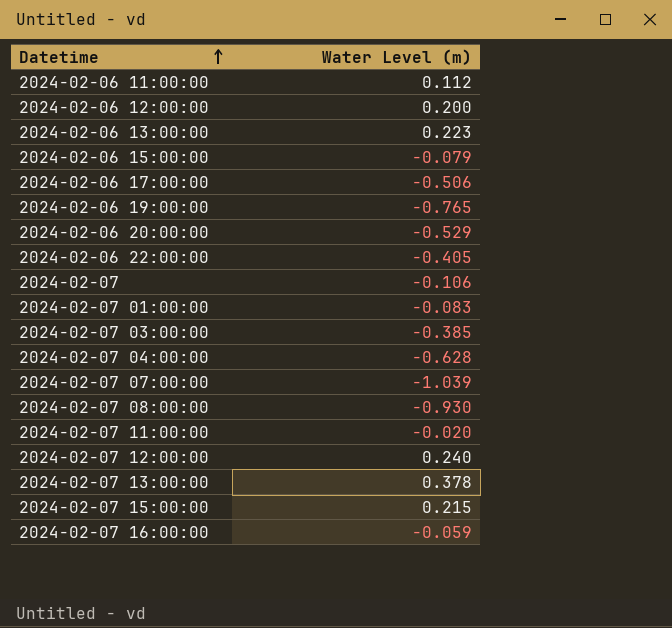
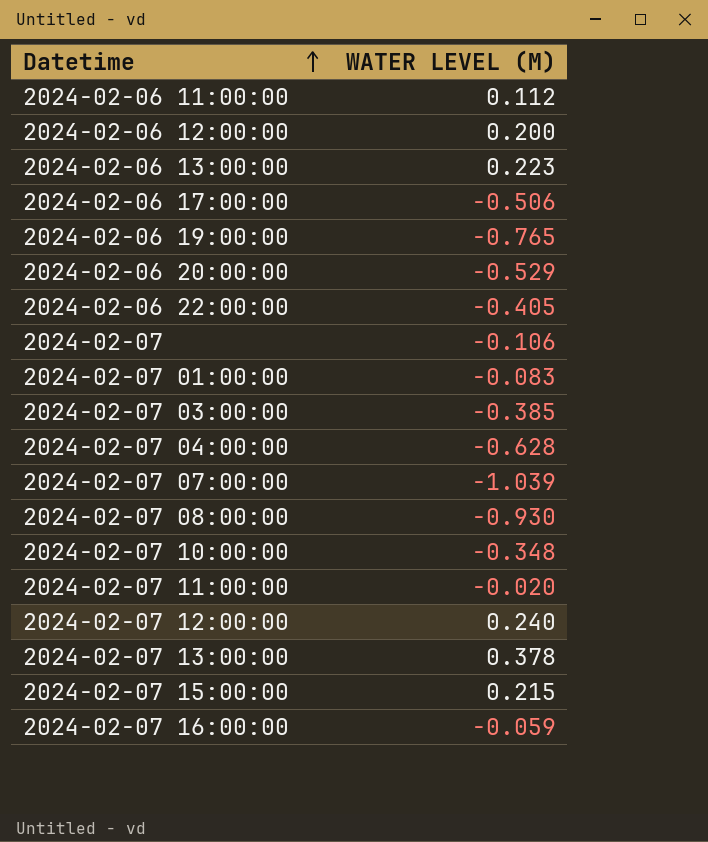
column name: Water Level (m) -> WATER LEVEL (M)
row 2024-02-06 15:00:00: -0.079 -> none
row 2024-02-07 10:00:00: none -> -0.348

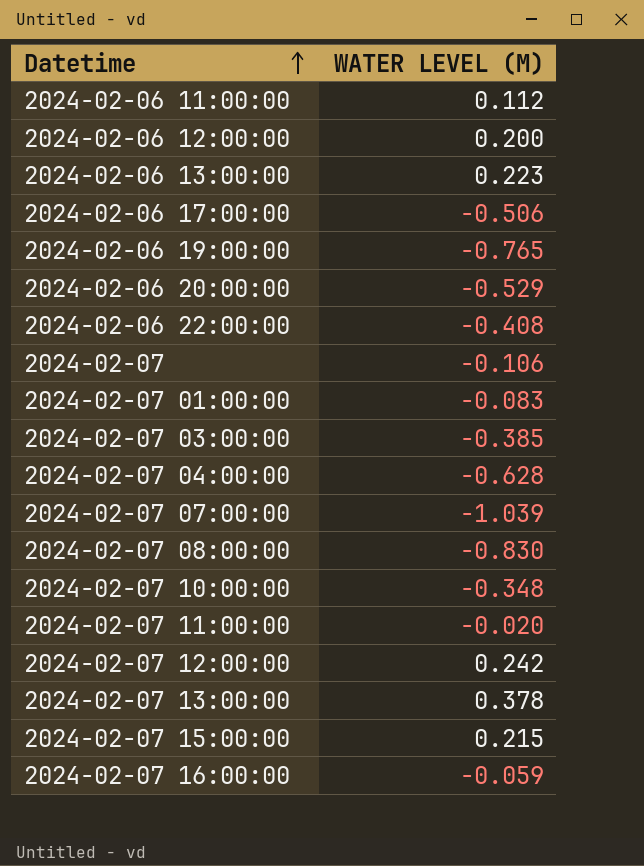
2024-02-06 22:00:00 | WATER LEVEL (M): -0.405 -> -0.408
2024-02-07 08:00:00 | WATER LEVEL (M): -0.930 -> -0.830
2024-02-07 12:00:00 | WATER LEVEL (M): 0.240 -> 0.242

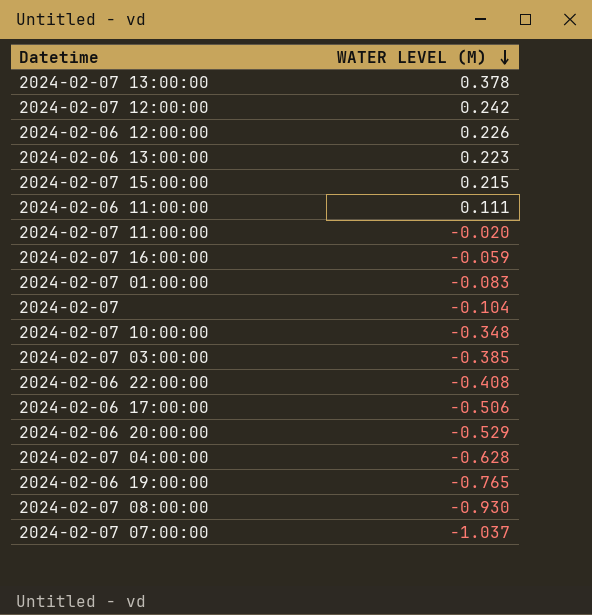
row order: Datetime ascending -> WATER LEVEL (M) descending
2024-02-06 12:00:00 | WATER LEVEL (M): 0.200 -> 0.226
2024-02-06 11:00:00 | WATER LEVEL (M): 0.112 -> 0.111
2024-02-07 | WATER LEVEL (M): -0.106 -> -0.104
2024-02-07 08:00:00 | WATER LEVEL (M): -0.830 -> -0.930
2024-02-07 07:00:00 | WATER LEVEL (M): -1.039 -> -1.037

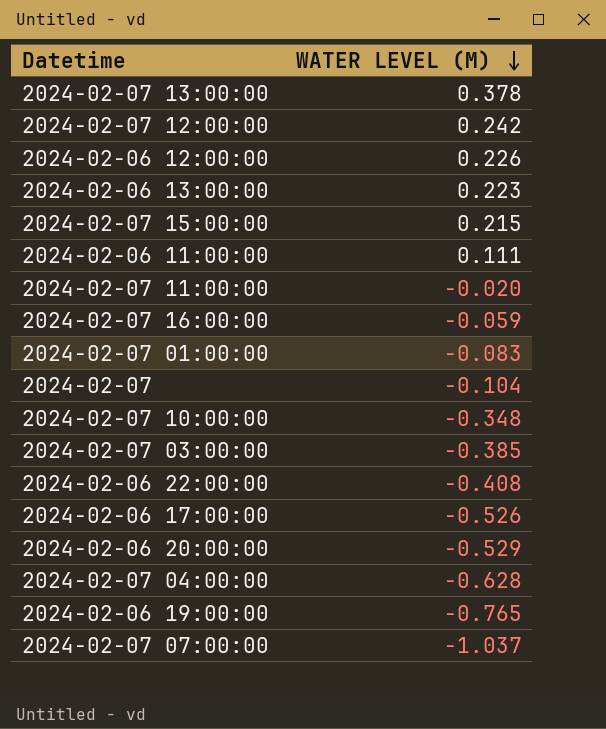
row 2024-02-07 08:00:00: -0.930 -> none
2024-02-06 17:00:00 | WATER LEVEL (M): -0.506 -> -0.526

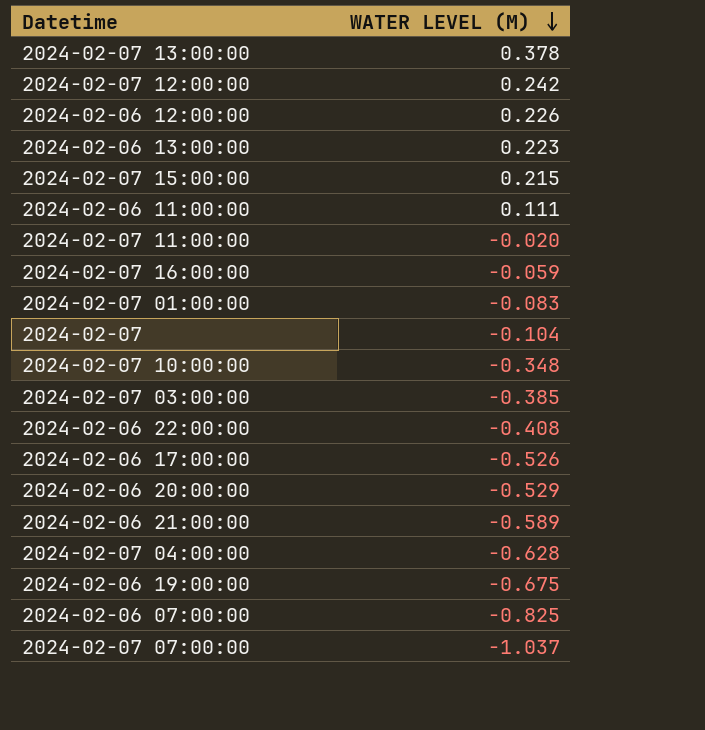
row 2024-02-06 21:00:00: none -> -0.589
2024-02-06 19:00:00 | WATER LEVEL (M): -0.765 -> -0.675
row 2024-02-06 07:00:00: none -> -0.825

